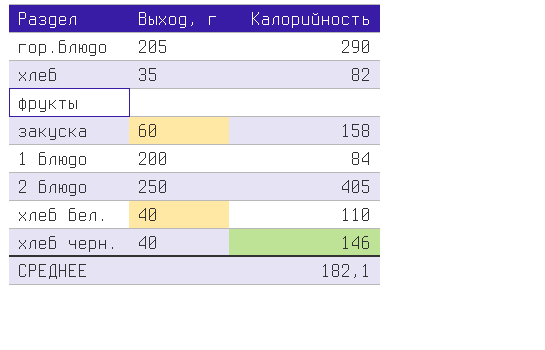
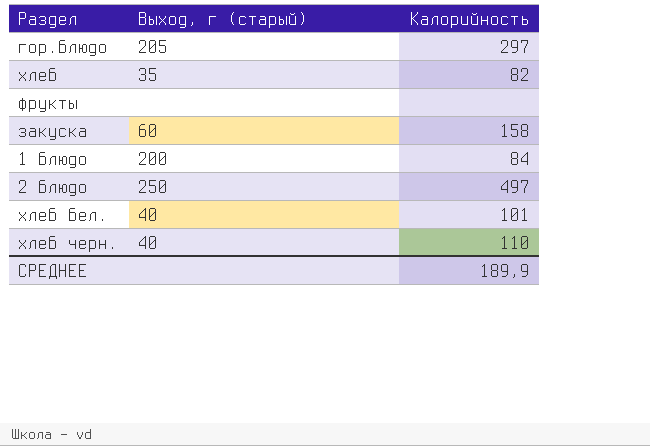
column name: Выход, г -> Выход, г (старый)
гор.блюдо | Калорийность: 290 -> 297
2 блюдо | Калорийность: 405 -> 497
хлеб бел. | Калорийность: 110 -> 101
хлеб черн. | Калорийность: 146 -> 110
СРЕДНЕЕ | Калорийность: 182,1 -> 189,9

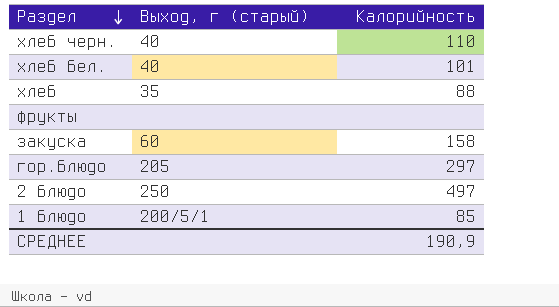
row order: none -> Раздел descending
хлеб | Калорийность: 82 -> 88
1 блюдо | Выход, г (старый): 200 -> 200/5/1
1 блюдо | Калорийность: 84 -> 85
СРЕДНЕЕ | Калорийность: 189,9 -> 190,9

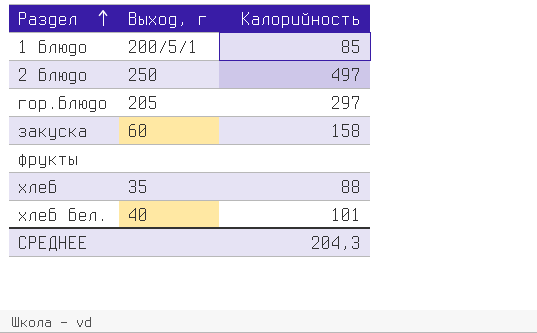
row order: Раздел descending -> Раздел ascending
column name: Выход, г (старый) -> Выход, г
row хлеб черн.: 40 | 110 -> none
СРЕДНЕЕ | Калорийность: 190,9 -> 204,3

